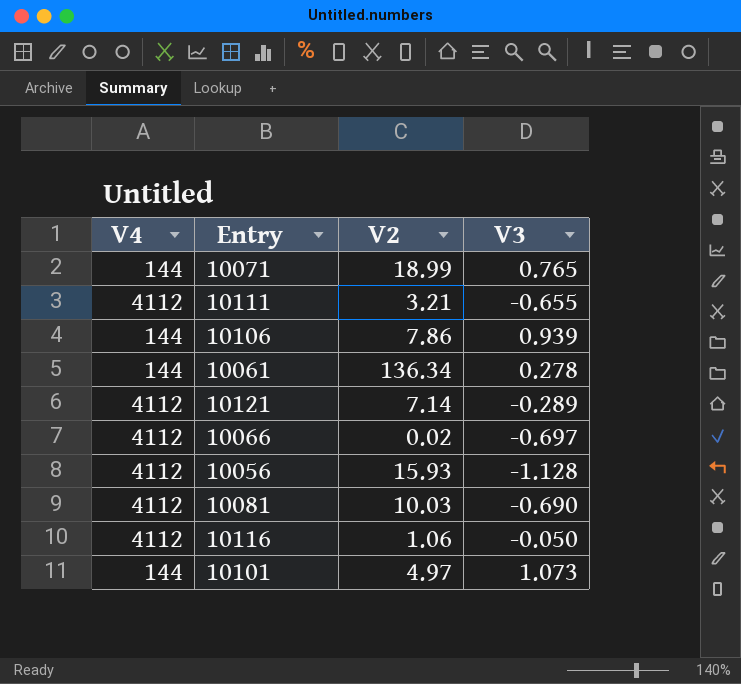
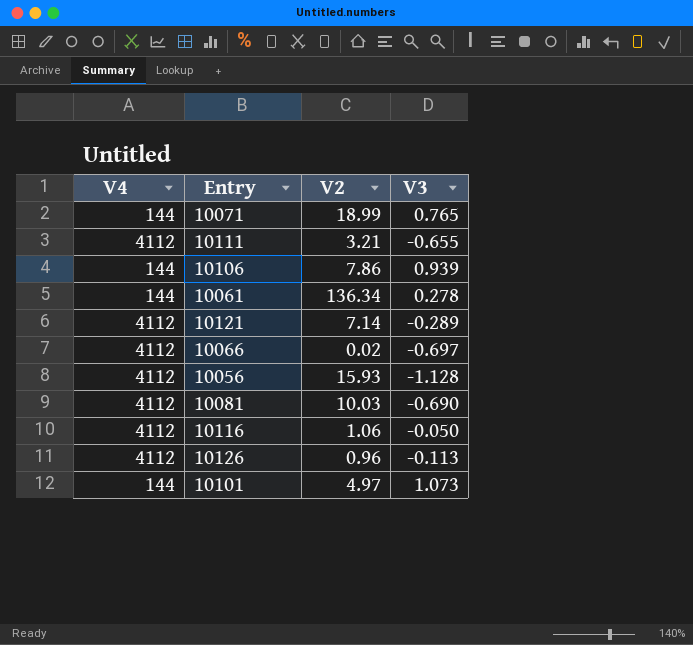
row 10126: none -> 4112 | 0.96 | -0.113

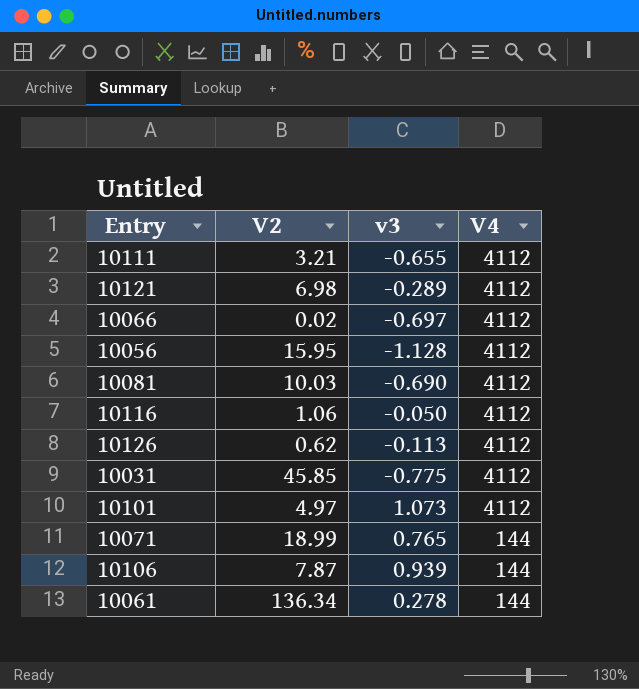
row order: none -> V4 descending
column name: V3 -> v3
column V4 | position: 1 -> 4
10121 | V2: 7.14 -> 6.98
10056 | V2: 15.93 -> 15.95
10126 | V2: 0.96 -> 0.62
row 10031: none -> 45.85 | -0.775 | 4112
10101 | V4: 144 -> 4112
10106 | V2: 7.86 -> 7.87

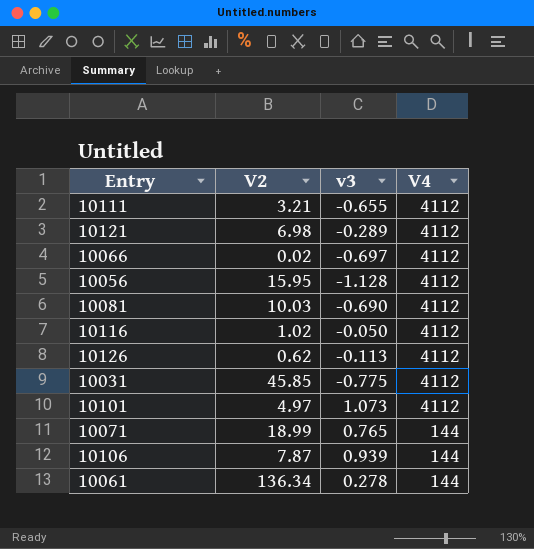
10116 | V2: 1.06 -> 1.02

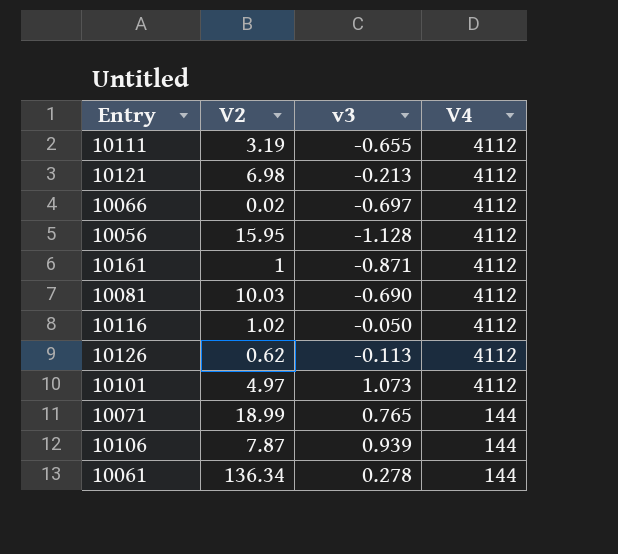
row 10031: 45.85 | -0.775 | 4112 -> none
10111 | V2: 3.21 -> 3.19
10121 | v3: -0.289 -> -0.213
row 10161: none -> 1 | -0.871 | 4112

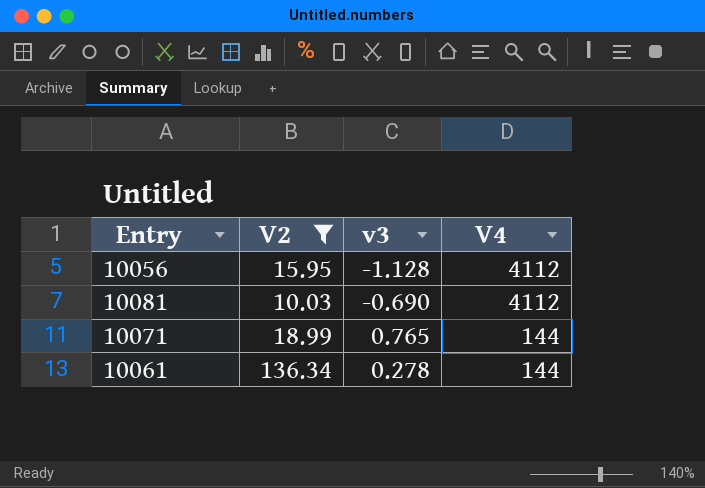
filter: none -> V2 >= 10.03

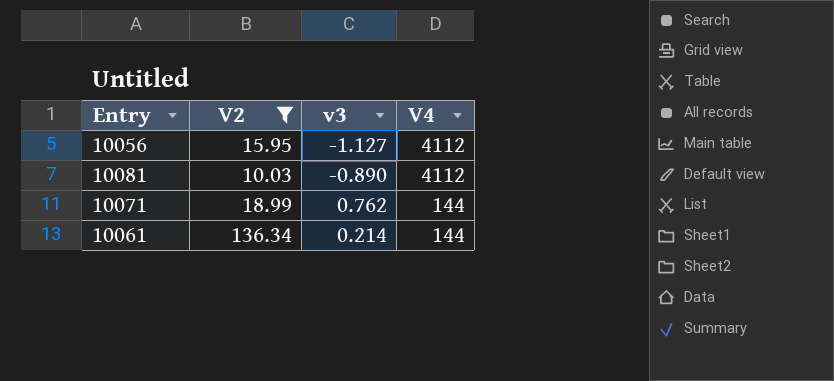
10056 | v3: -1.128 -> -1.127
10081 | v3: -0.690 -> -0.890
10071 | v3: 0.765 -> 0.762
10061 | v3: 0.278 -> 0.214

